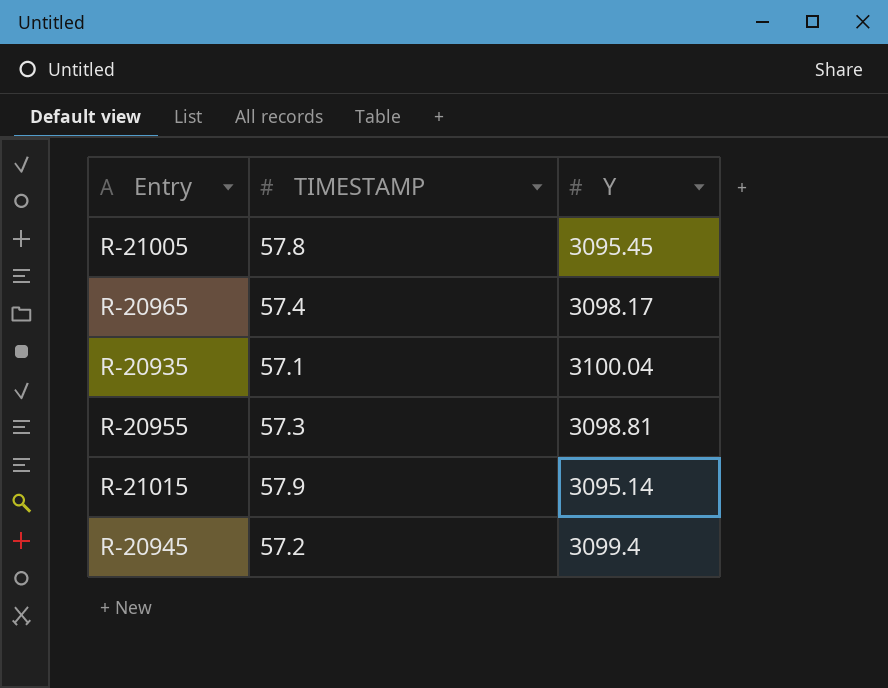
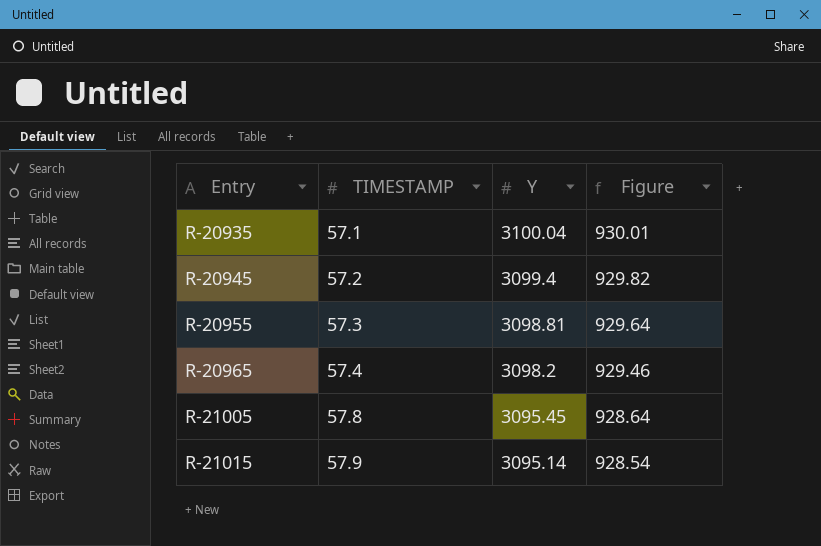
row order: none -> Entry ascending
column Figure | formula: none -> [Y] * 0.3
R-20965 | Y: 3098.17 -> 3098.2

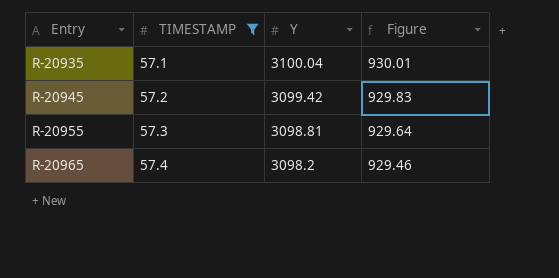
filter: none -> TIMESTAMP <= 57.4
R-20945 | Y: 3099.4 -> 3099.42
R-20945 | Figure: 929.82 -> 929.83

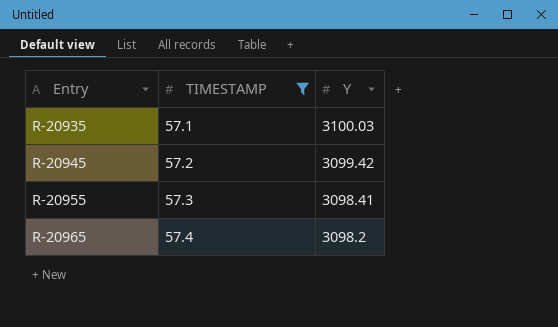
column Figure | formula: [Y] * 0.3 -> none
R-20935 | Y: 3100.04 -> 3100.03
R-20955 | Y: 3098.81 -> 3098.41

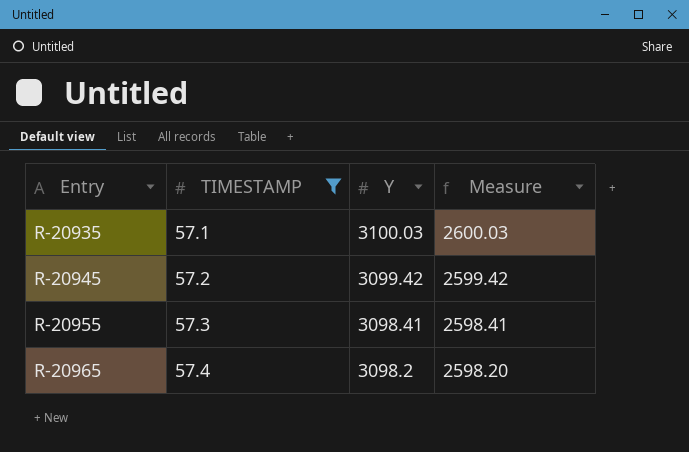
column Measure | formula: none -> [Y] - 500

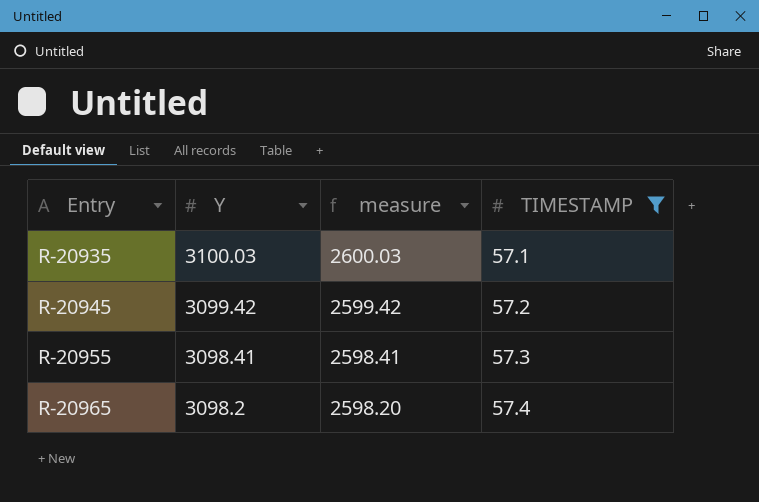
column name: Measure -> measure
column TIMESTAMP | position: 2 -> 4

